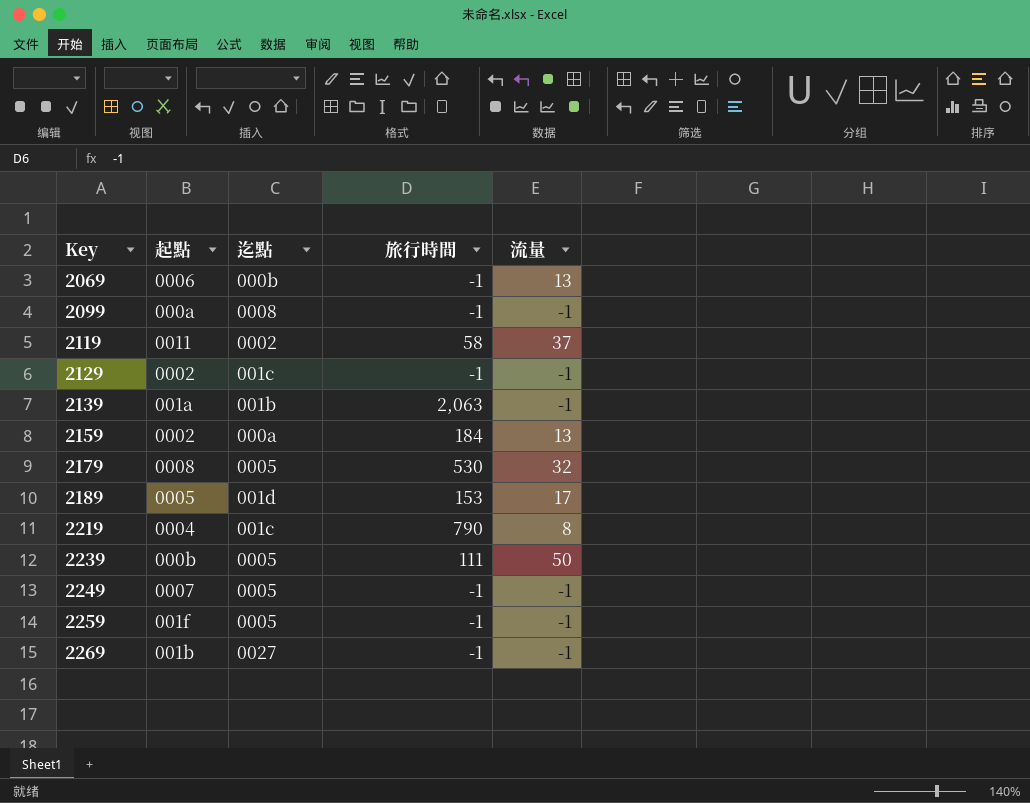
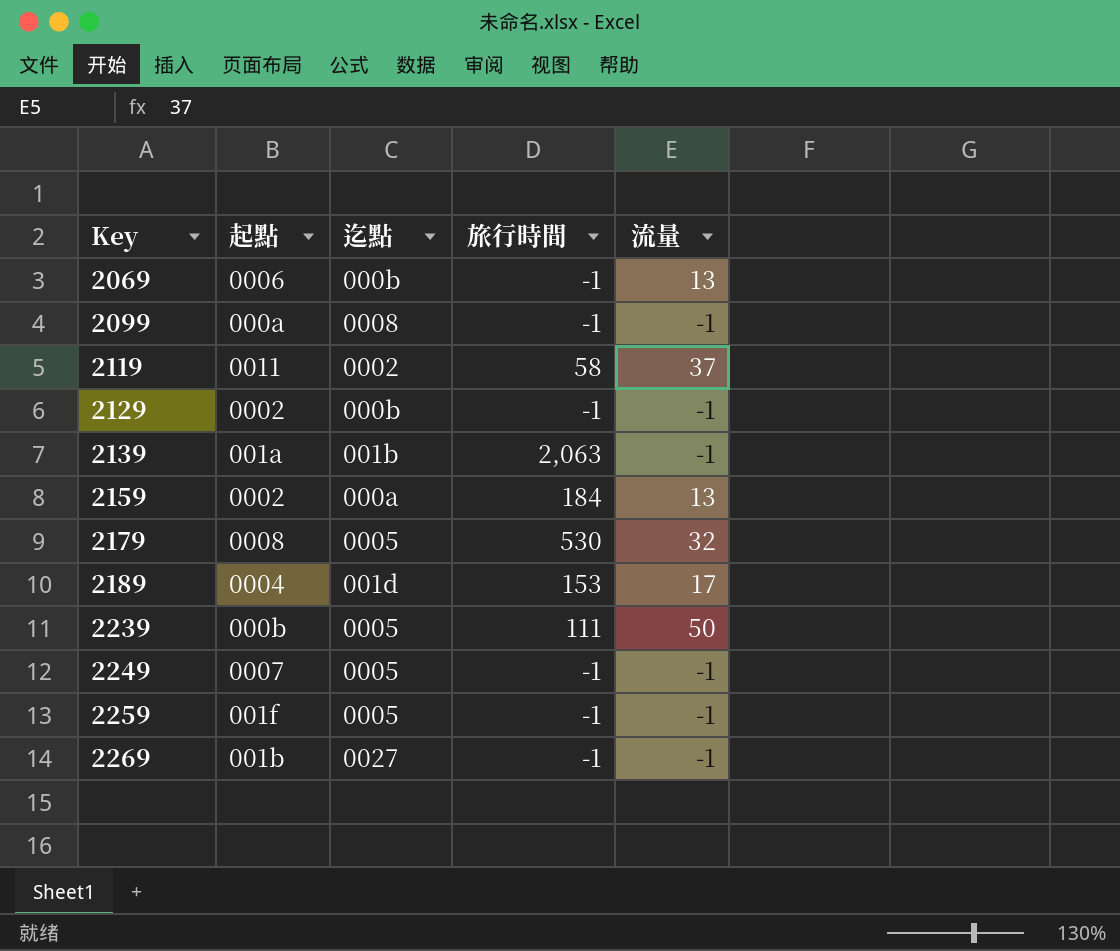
row 2219: 0004 | 001c | 790 | 8 -> none
2129 | 迄點: 001c -> 000b
2189 | 起點: 0005 -> 0004

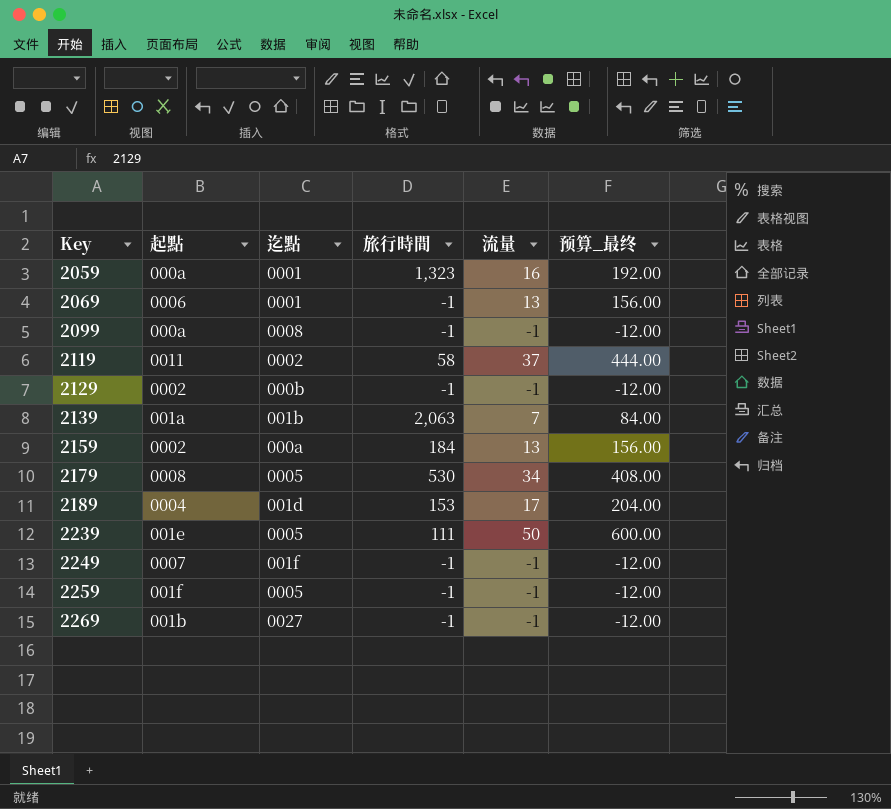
column 预算_最终 | formula: none -> [流量] * 12
row 2059: none -> 000a | 0001 | 1,323 | 16 | 192.00
2069 | 迄點: 000b -> 0001
2139 | 流量: -1 -> 7
2179 | 流量: 32 -> 34
2239 | 起點: 000b -> 001e
2249 | 迄點: 0005 -> 001f

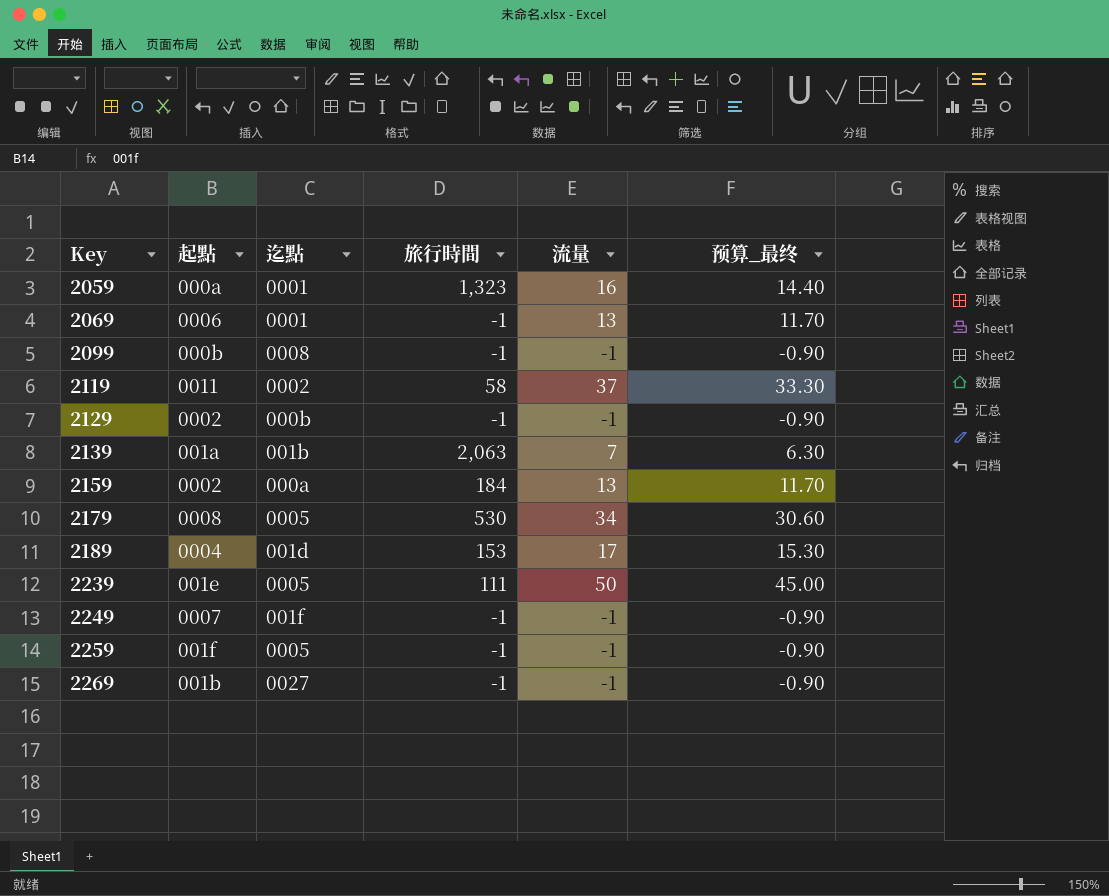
column 预算_最终 | formula: [流量] * 12 -> [流量] * 0.9
2099 | 起點: 000a -> 000b

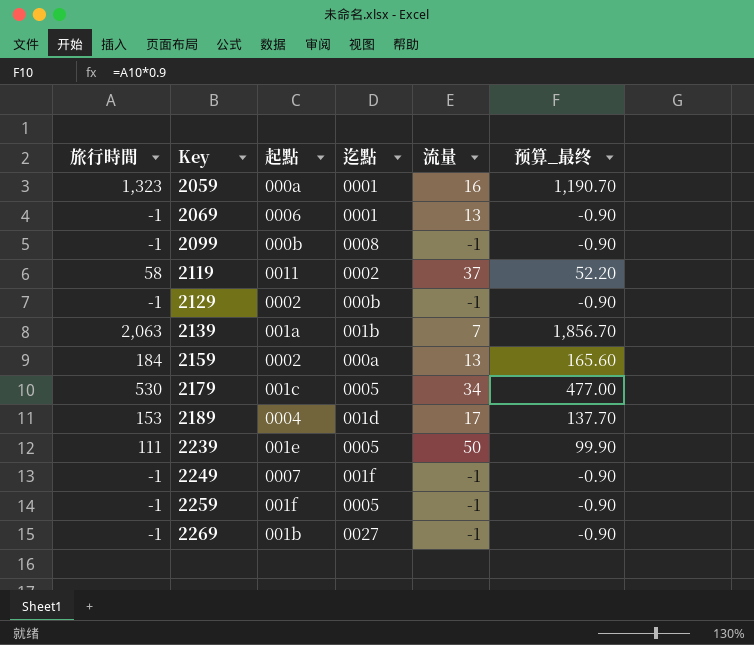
column 旅行時間 | position: 4 -> 1
column 预算_最终 | formula: [流量] * 0.9 -> [旅行時間] * 0.9
2179 | 起點: 0008 -> 001c

